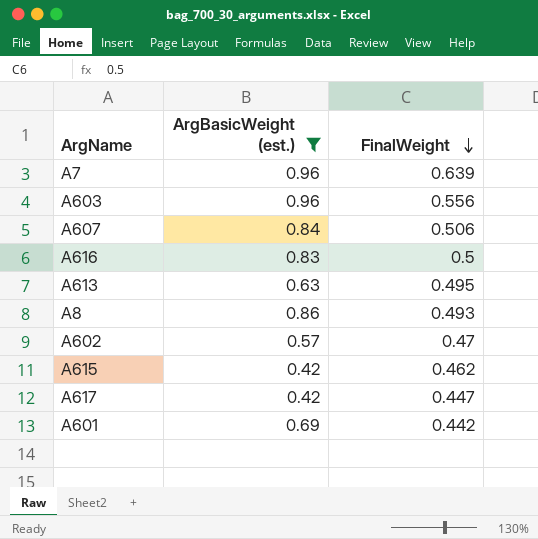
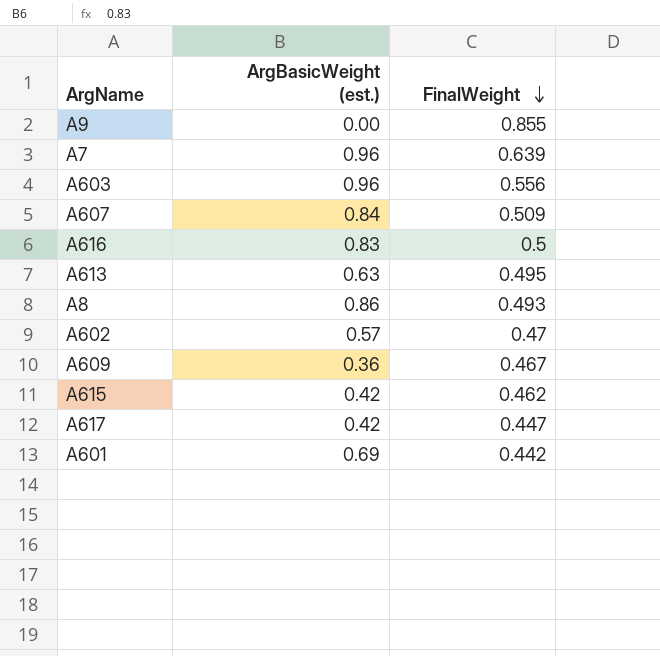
filter: ArgBasicWeight (est.) >= 0.42 -> none
A607 | FinalWeight: 0.506 -> 0.509

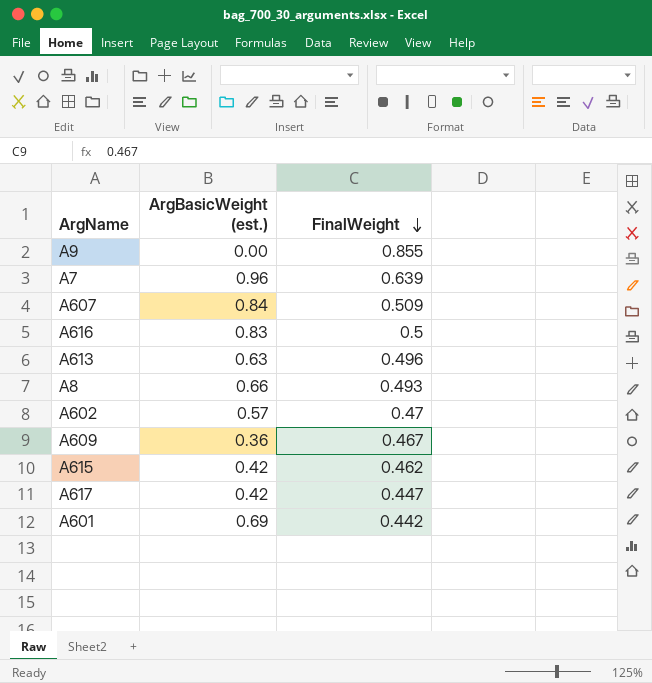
row A603: 0.96 | 0.556 -> none
A613 | FinalWeight: 0.495 -> 0.496
A8 | ArgBasicWeight (est.): 0.86 -> 0.66

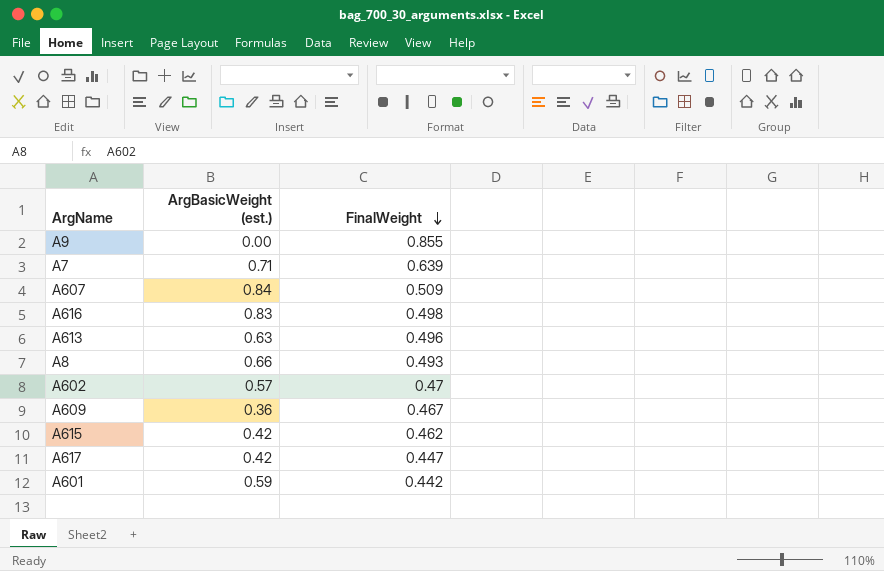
A7 | ArgBasicWeight (est.): 0.96 -> 0.71
A616 | FinalWeight: 0.5 -> 0.498
A601 | ArgBasicWeight (est.): 0.69 -> 0.59

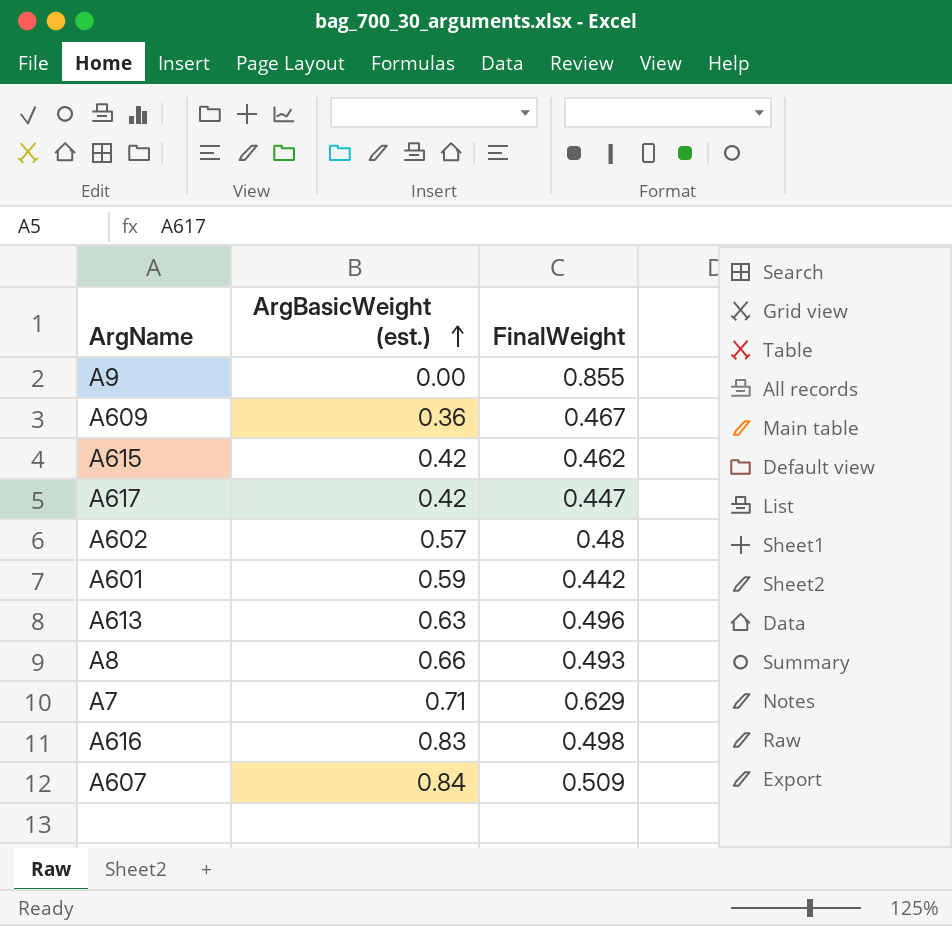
row order: FinalWeight descending -> ArgBasicWeight (est.) ascending
A602 | FinalWeight: 0.47 -> 0.48
A7 | FinalWeight: 0.639 -> 0.629

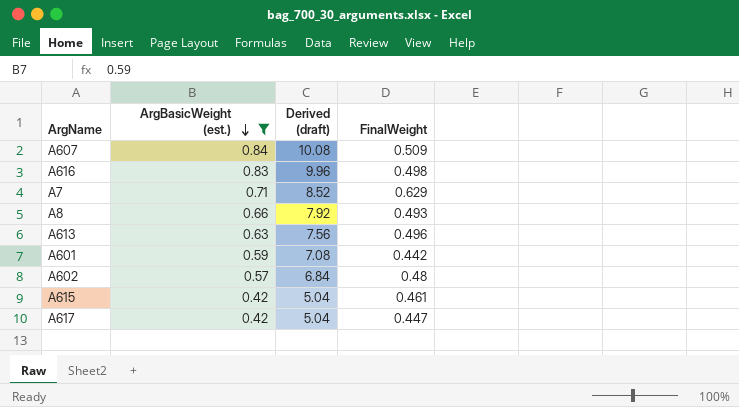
filter: none -> ArgBasicWeight (est.) >= 0.42
row order: ArgBasicWeight (est.) ascending -> ArgBasicWeight (est.) descending
column Derived (draft) | formula: none -> [ArgBasicWeight (est.)] * 12
A615 | FinalWeight: 0.462 -> 0.461

